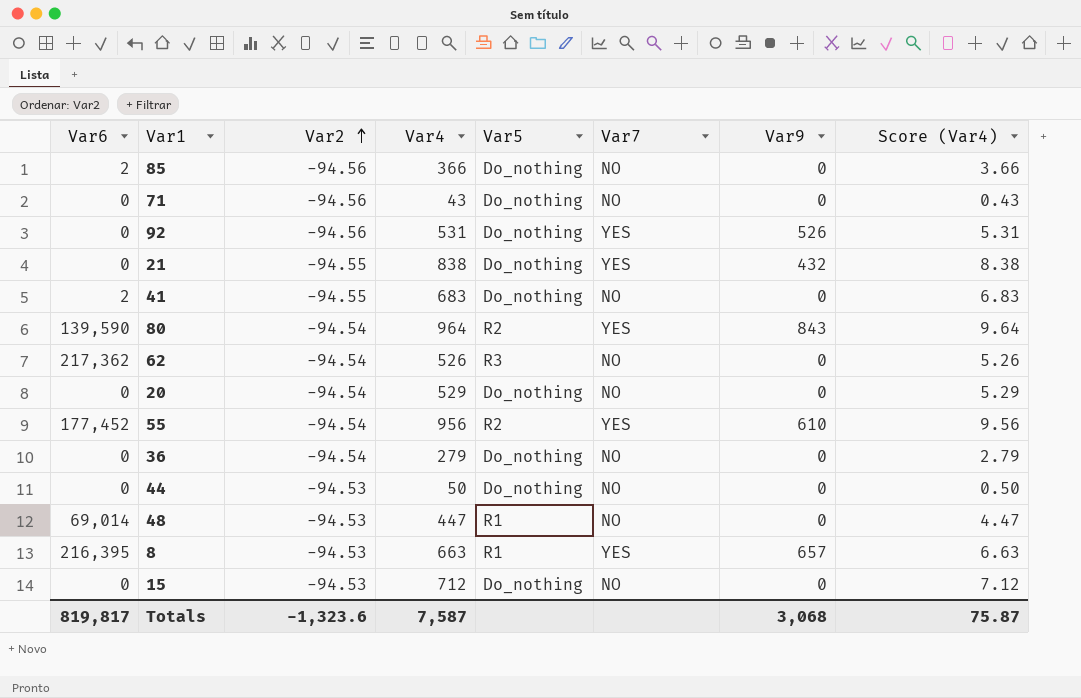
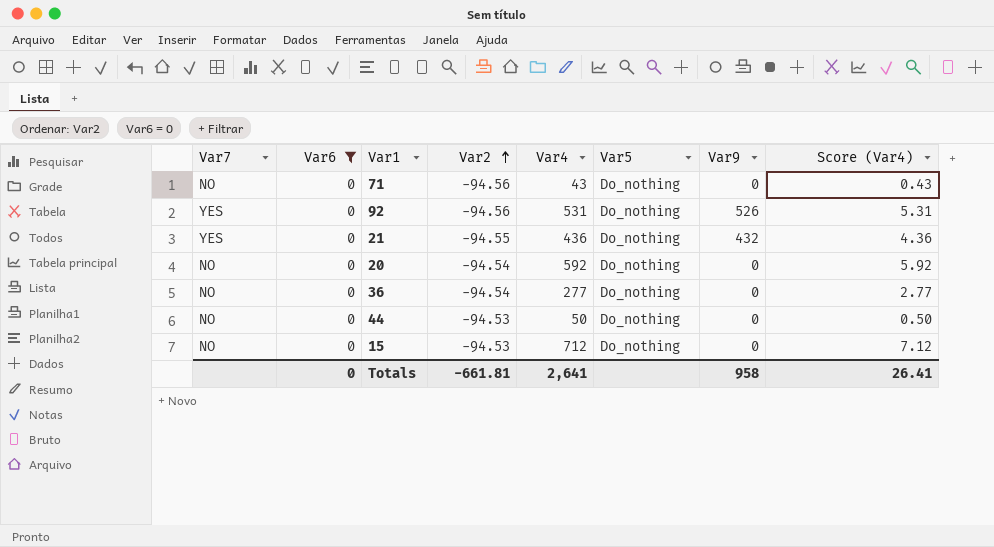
filter: none -> Var6 = 0
column Var7 | position: 6 -> 1
21 | Var4: 838 -> 436
21 | Score (Var4): 8.38 -> 4.36
20 | Var4: 529 -> 592
20 | Score (Var4): 5.29 -> 5.92
36 | Var4: 279 -> 277
36 | Score (Var4): 2.79 -> 2.77
Totals | Var6: 819,817 -> 0
Totals | Var2: -1,323.6 -> -661.81
Totals | Var4: 7,587 -> 2,641
Totals | Var9: 3,068 -> 958
Totals | Score (Var4): 75.87 -> 26.41

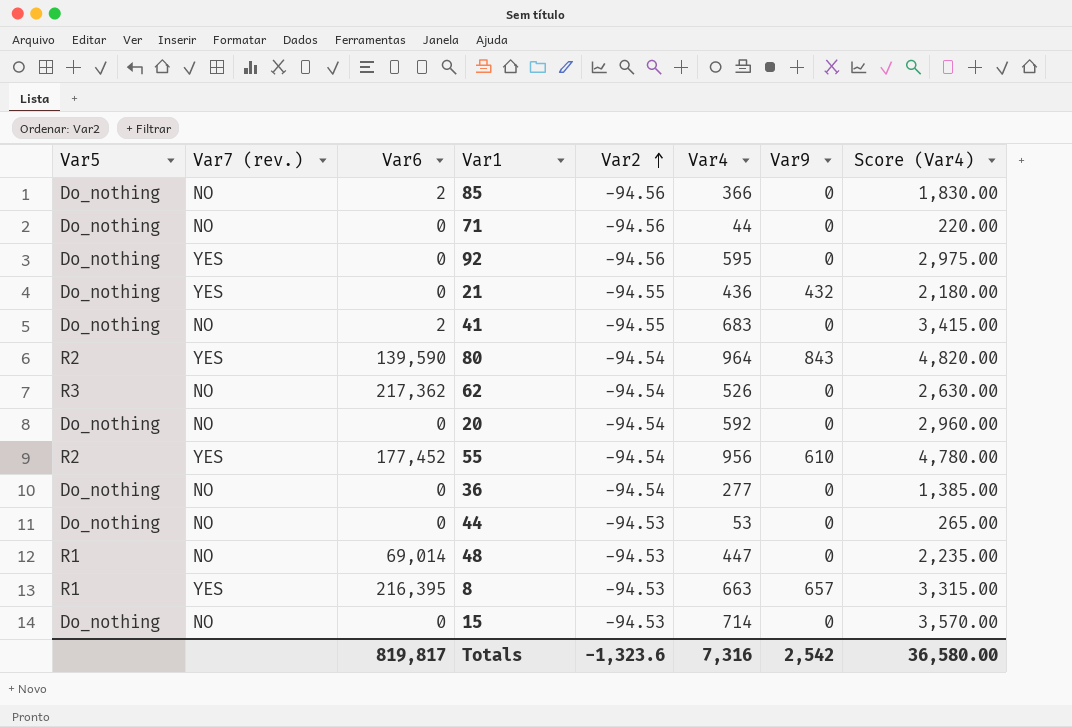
filter: Var6 = 0 -> none
column Var5 | position: 6 -> 1
column name: Var7 -> Var7 (rev.)
column Score (Var4) | formula: [Var4] * 0.01 -> [Var4] * 5
71 | Var4: 43 -> 44
92 | Var4: 531 -> 595
92 | Var9: 526 -> 0
44 | Var4: 50 -> 53
15 | Var4: 712 -> 714
Totals | Var6: 0 -> 819,817
Totals | Var2: -661.81 -> -1,323.6
Totals | Var4: 2,641 -> 7,316
Totals | Var9: 958 -> 2,542
Totals | Score (Var4): 26.41 -> 36,580.00

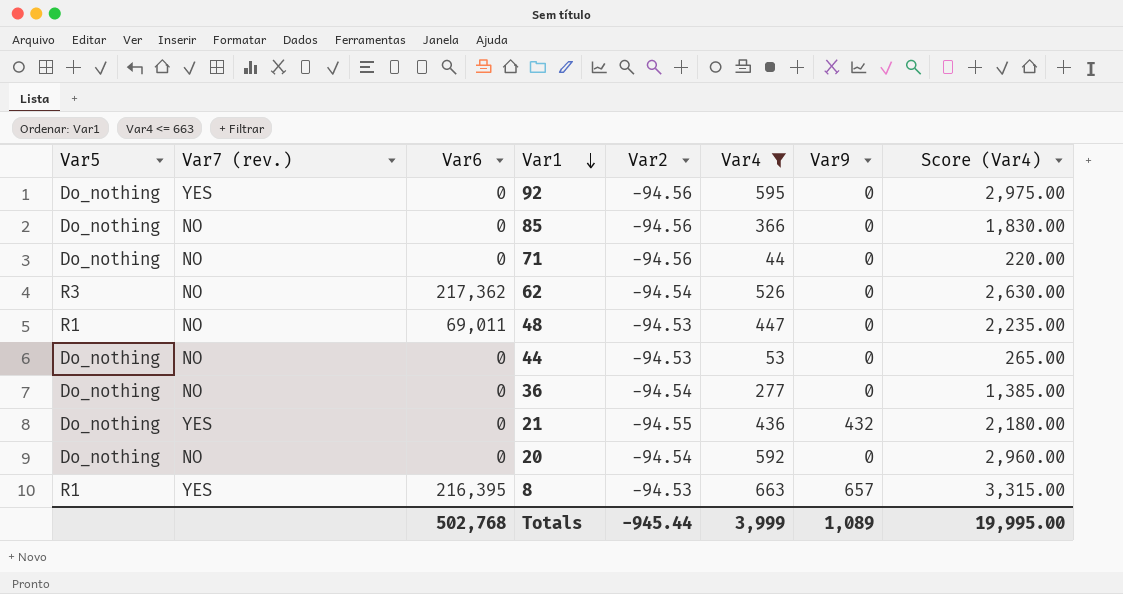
filter: none -> Var4 <= 663
row order: Var2 ascending -> Var1 descending
85 | Var6: 2 -> 0
48 | Var6: 69,014 -> 69,011
Totals | Var6: 819,817 -> 502,768
Totals | Var2: -1,323.6 -> -945.44
Totals | Var4: 7,316 -> 3,999
Totals | Var9: 2,542 -> 1,089
Totals | Score (Var4): 36,580.00 -> 19,995.00

